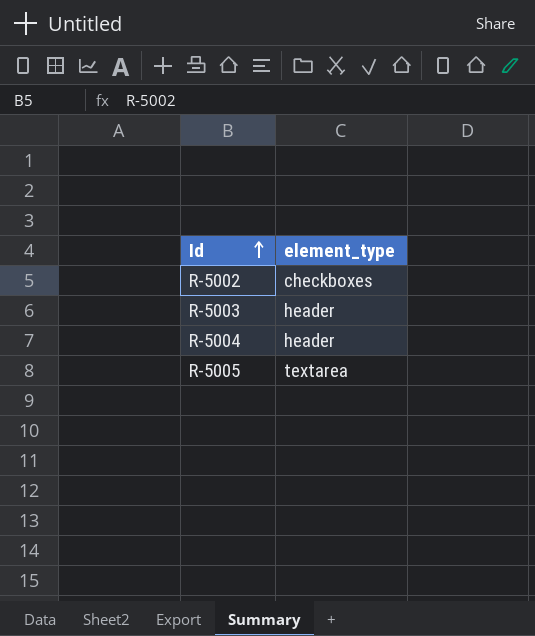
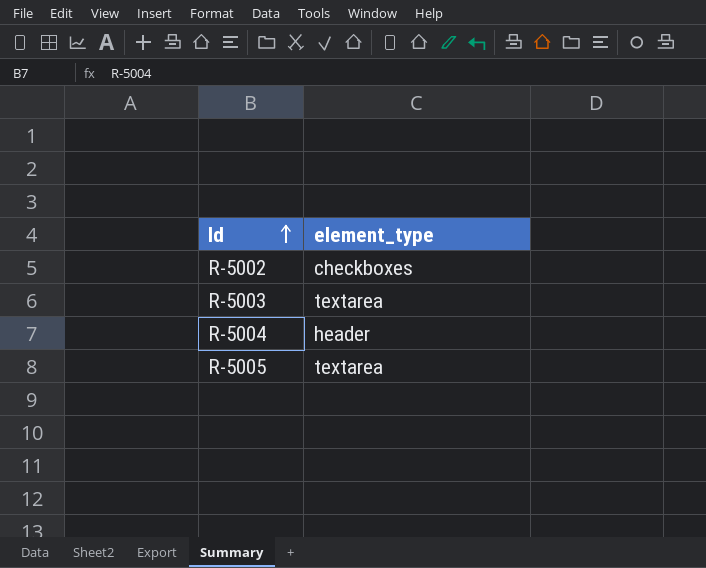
R-5003 | element_type: header -> textarea

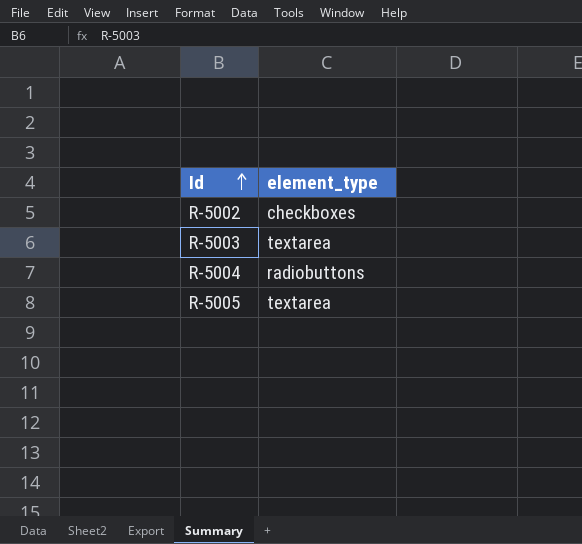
R-5004 | element_type: header -> radiobuttons

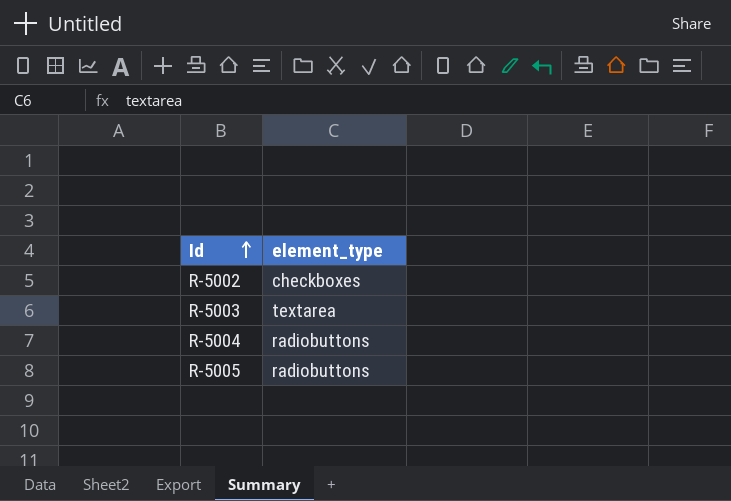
R-5005 | element_type: textarea -> radiobuttons

